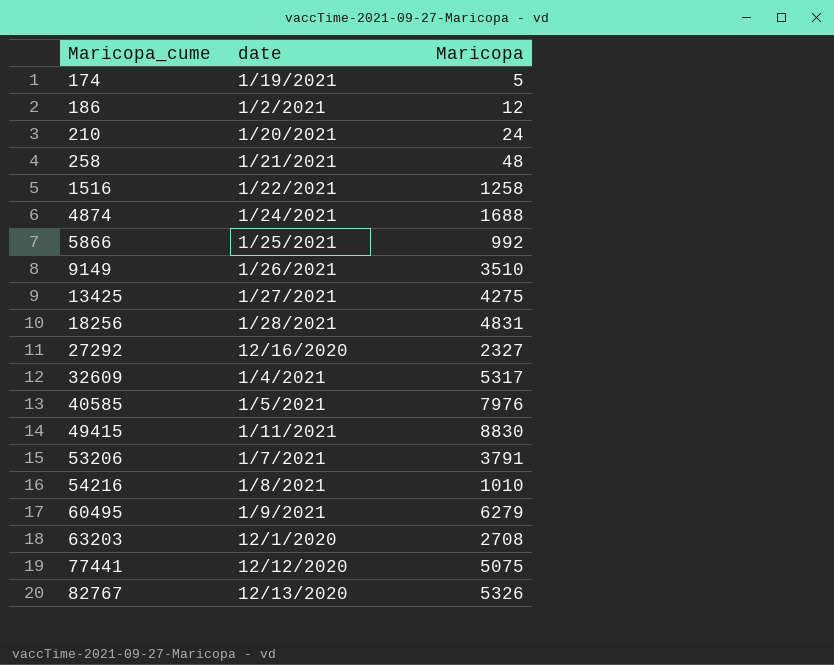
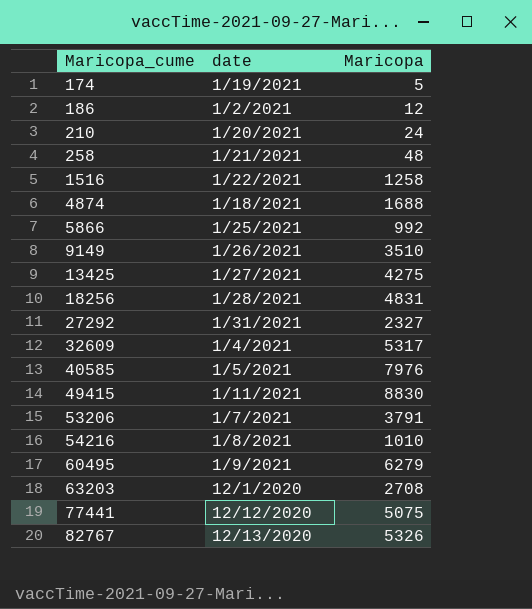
4874 | date: 1/24/2021 -> 1/18/2021
27292 | date: 12/16/2020 -> 1/31/2021

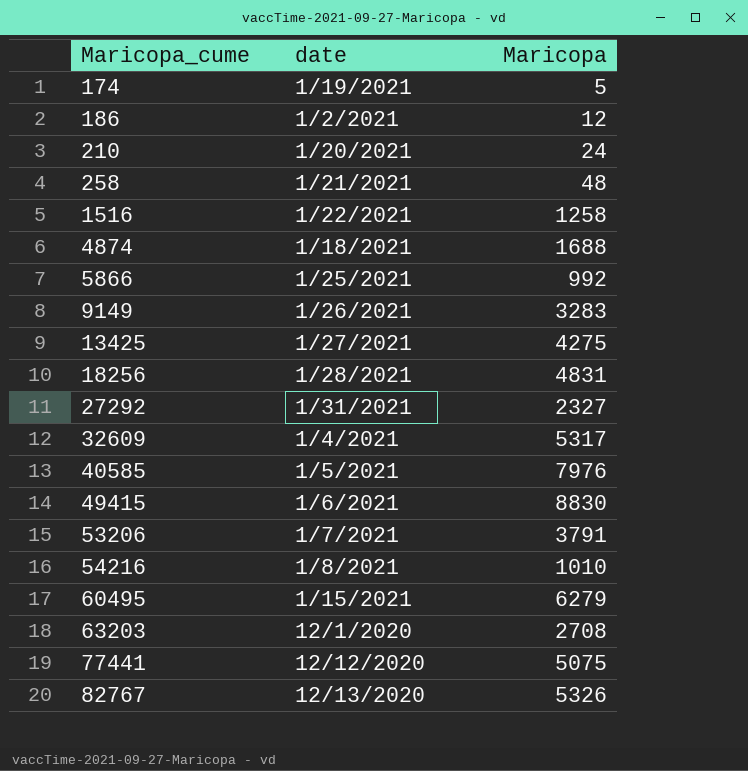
9149 | Maricopa: 3510 -> 3283
49415 | date: 1/11/2021 -> 1/6/2021
60495 | date: 1/9/2021 -> 1/15/2021

